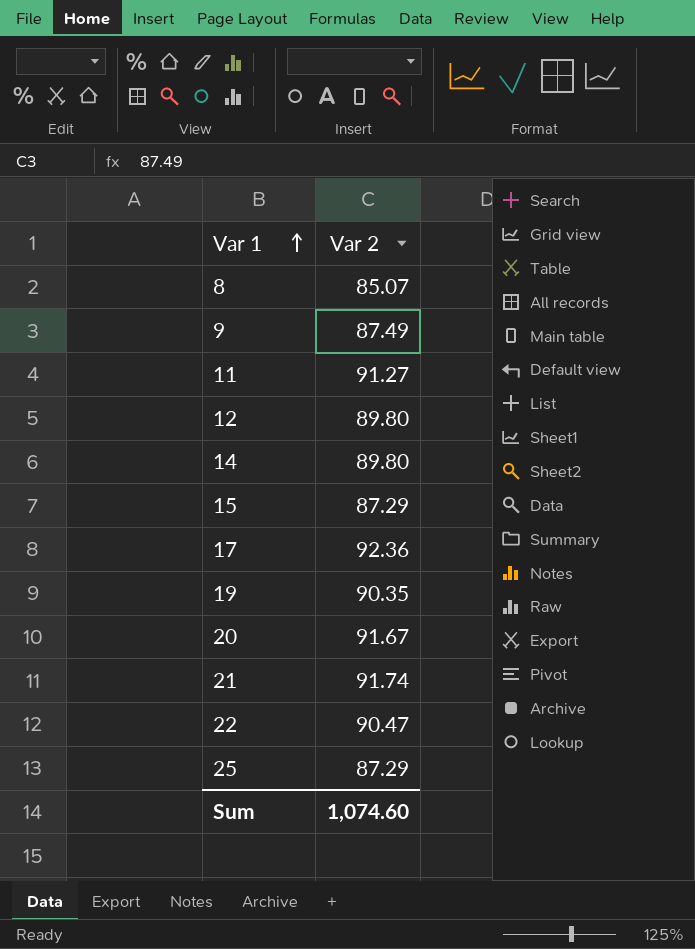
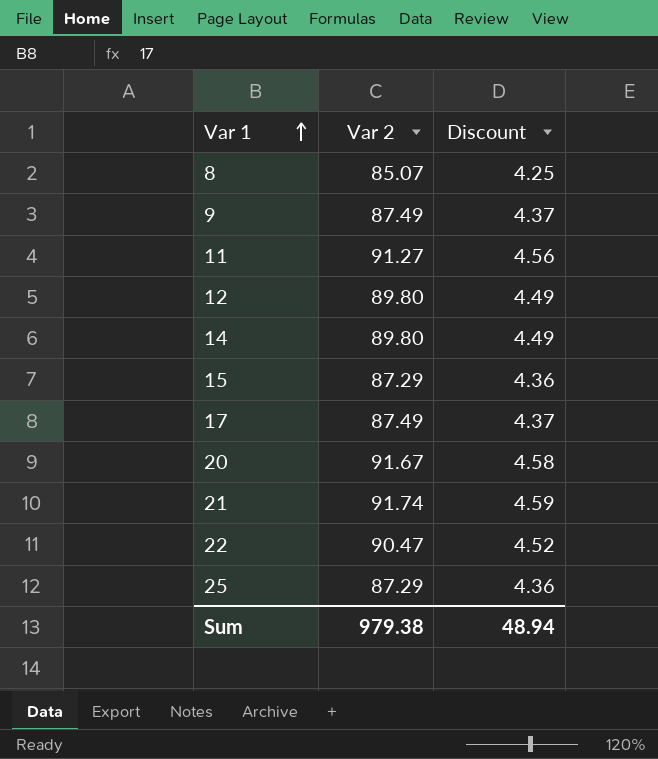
column Discount | formula: none -> [Var 2] * 0.05
row 19: 90.35 -> none
17 | Var 2: 92.36 -> 87.49
Sum | Var 2: 1,074.60 -> 979.38

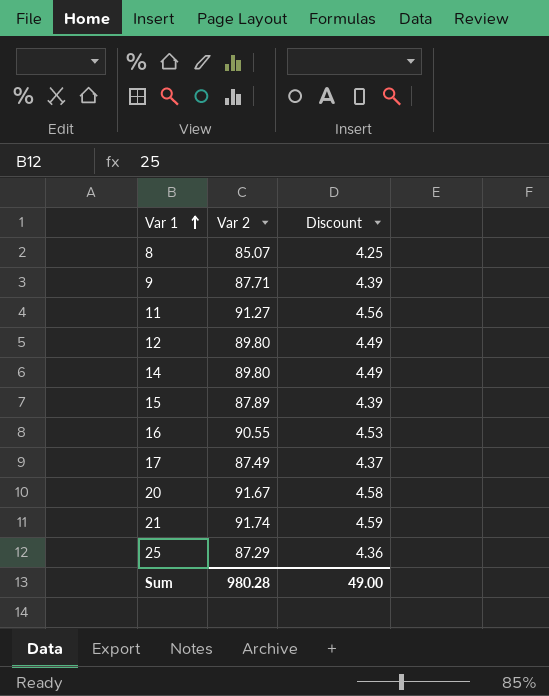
row 22: 90.47 | 4.52 -> none
9 | Var 2: 87.49 -> 87.71
9 | Discount: 4.37 -> 4.39
15 | Var 2: 87.29 -> 87.89
15 | Discount: 4.36 -> 4.39
row 16: none -> 90.55 | 4.53
Sum | Var 2: 979.38 -> 980.28
Sum | Discount: 48.94 -> 49.00

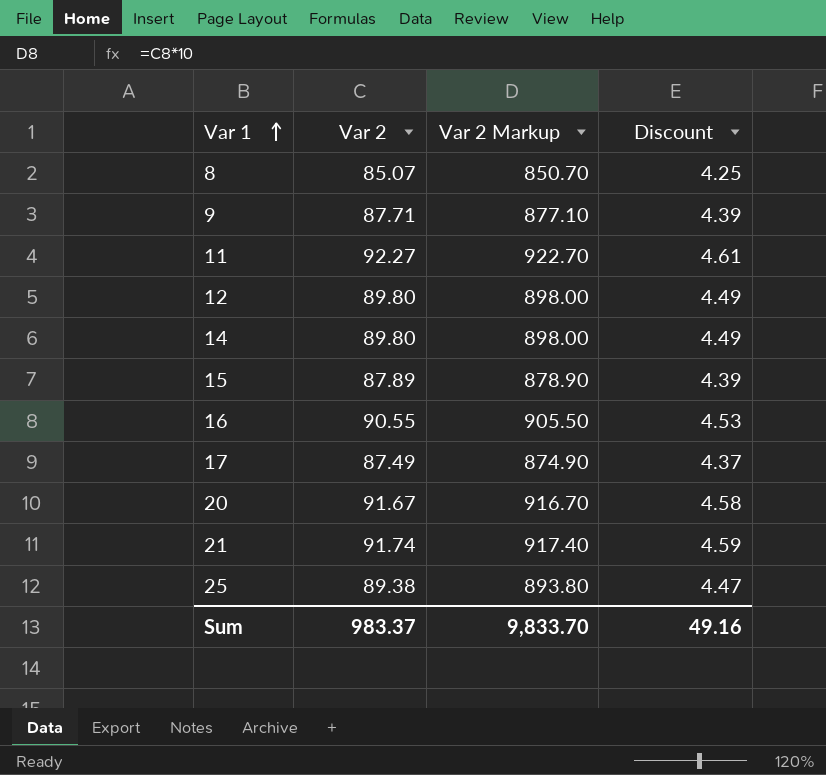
column Var 2 Markup | formula: none -> [Var 2] * 10
11 | Var 2: 91.27 -> 92.27
11 | Discount: 4.56 -> 4.61
25 | Var 2: 87.29 -> 89.38
25 | Discount: 4.36 -> 4.47
Sum | Var 2: 980.28 -> 983.37
Sum | Discount: 49.00 -> 49.16

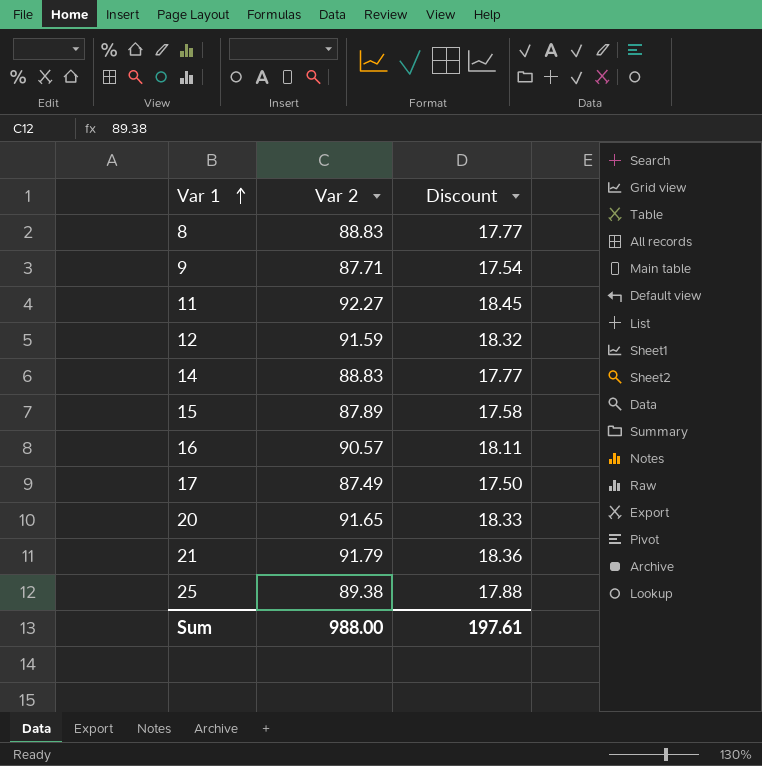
column Var 2 Markup | formula: [Var 2] * 10 -> none
column Discount | formula: [Var 2] * 0.05 -> [Var 2] * 0.2
8 | Var 2: 85.07 -> 88.83
12 | Var 2: 89.80 -> 91.59
14 | Var 2: 89.80 -> 88.83
16 | Var 2: 90.55 -> 90.57
20 | Var 2: 91.67 -> 91.65
21 | Var 2: 91.74 -> 91.79
Sum | Var 2: 983.37 -> 988.00
Sum | Discount: 49.16 -> 197.61

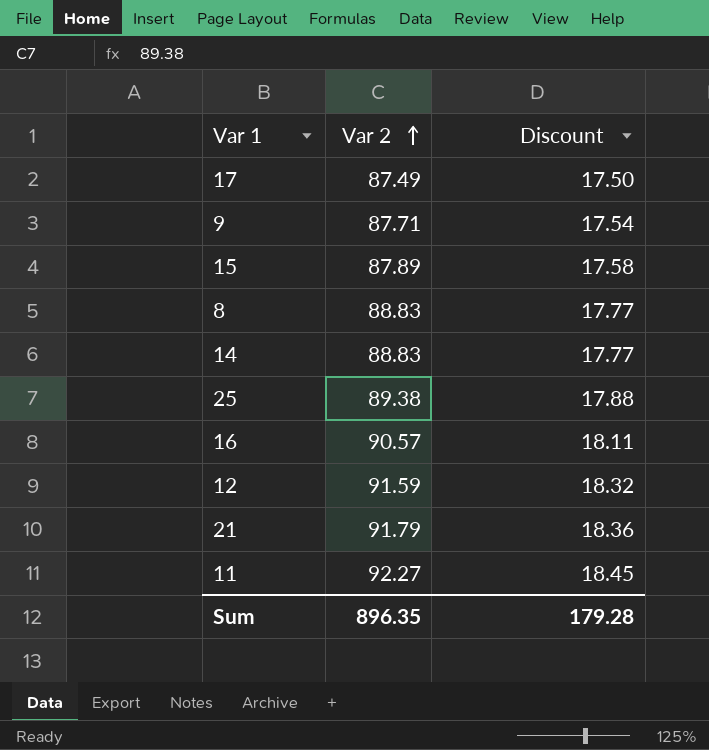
row order: Var 1 ascending -> Var 2 ascending
row 20: 91.65 | 18.33 -> none
Sum | Var 2: 988.00 -> 896.35
Sum | Discount: 197.61 -> 179.28

